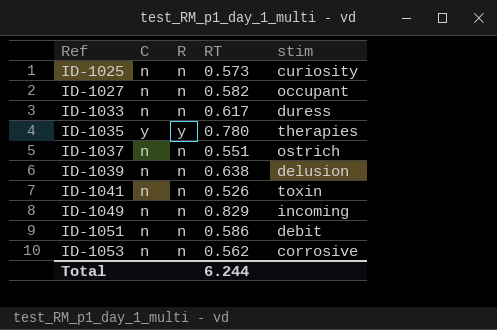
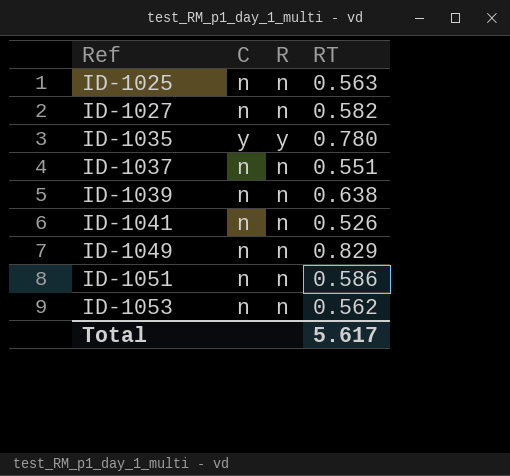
column stim | position: 5 -> none
row ID-1033: n | n | 0.617 | duress -> none
ID-1025 | RT: 0.573 -> 0.563
Total | RT: 6.244 -> 5.617

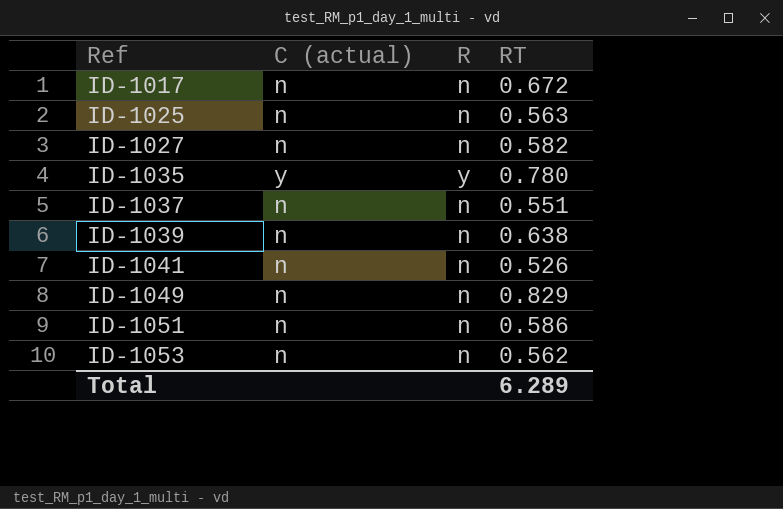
column name: C -> C (actual)
row ID-1017: none -> n | n | 0.672
Total | RT: 5.617 -> 6.289

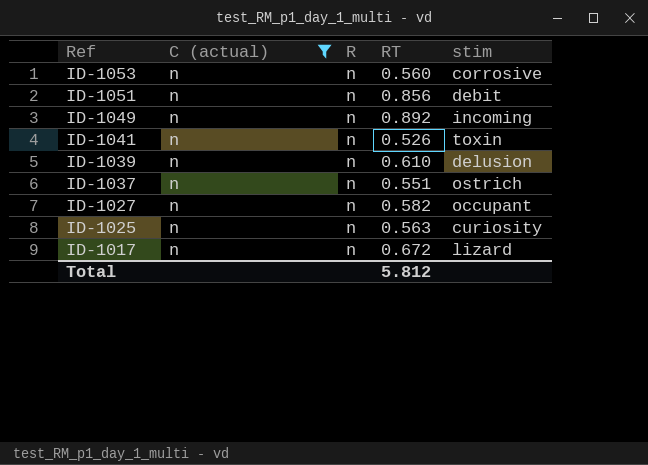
filter: none -> C (actual) = n
row order: Ref ascending -> Ref descending
column stim | position: none -> 5
ID-1053 | RT: 0.562 -> 0.560
ID-1051 | RT: 0.586 -> 0.856
ID-1049 | RT: 0.829 -> 0.892
ID-1039 | RT: 0.638 -> 0.610
Total | RT: 6.289 -> 5.812

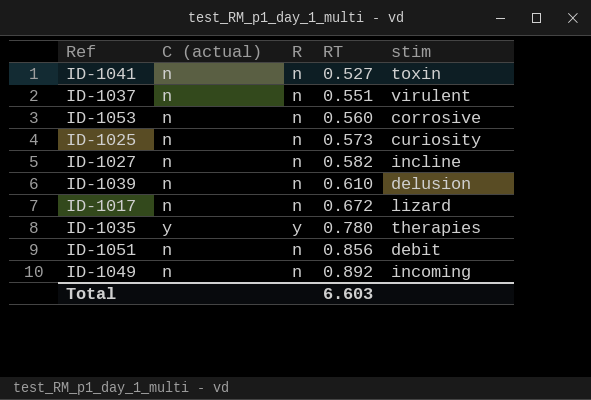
filter: C (actual) = n -> none
row order: Ref descending -> RT ascending
ID-1041 | RT: 0.526 -> 0.527
ID-1037 | stim: ostrich -> virulent
ID-1025 | RT: 0.563 -> 0.573
ID-1027 | stim: occupant -> incline
Total | RT: 5.812 -> 6.603

